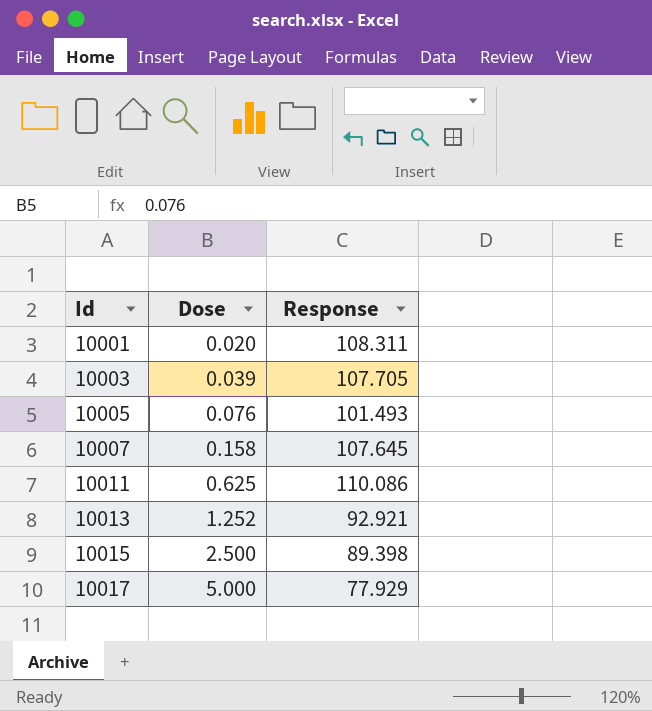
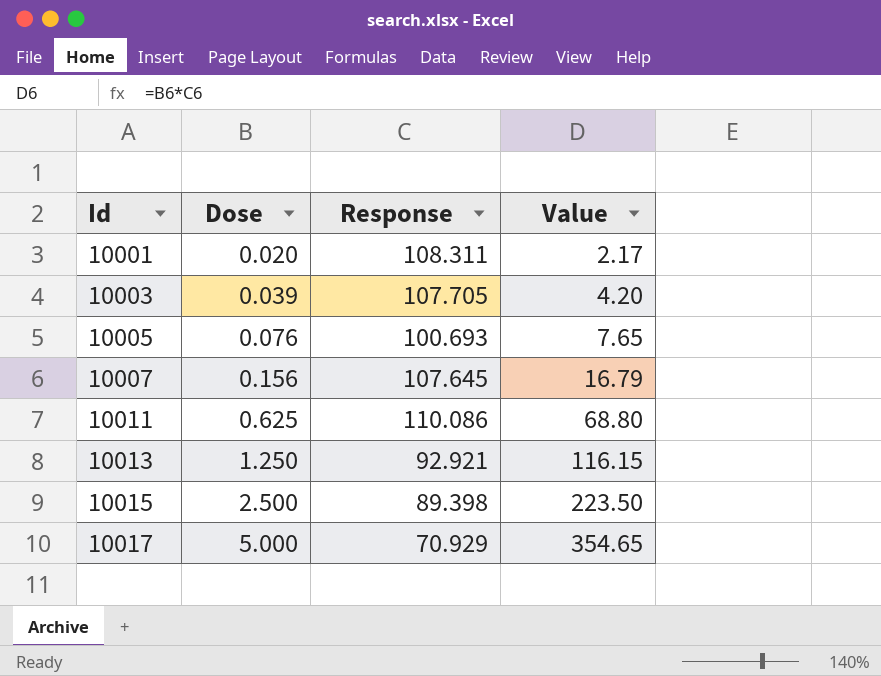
column Value | formula: none -> [Dose] * [Response]
10005 | Response: 101.493 -> 100.693
10007 | Dose: 0.158 -> 0.156
10013 | Dose: 1.252 -> 1.250
10017 | Response: 77.929 -> 70.929

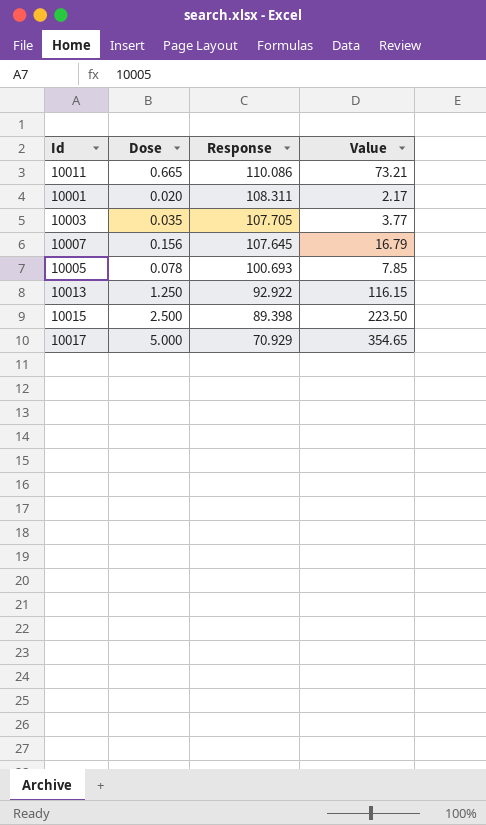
row order: Id ascending -> Response descending
10011 | Dose: 0.625 -> 0.665
10011 | Value: 68.80 -> 73.21
10003 | Dose: 0.039 -> 0.035
10003 | Value: 4.20 -> 3.77
10005 | Dose: 0.076 -> 0.078
10005 | Value: 7.65 -> 7.85
10013 | Response: 92.921 -> 92.922

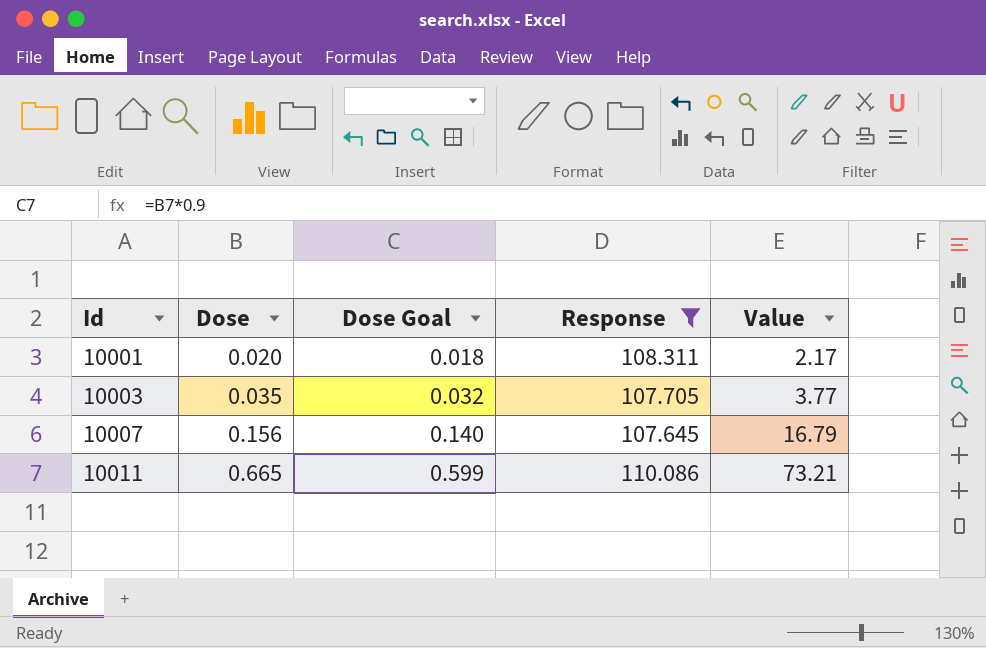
filter: none -> Response >= 107.645
row order: Response descending -> Id ascending
column Dose Goal | formula: none -> [Dose] * 0.9

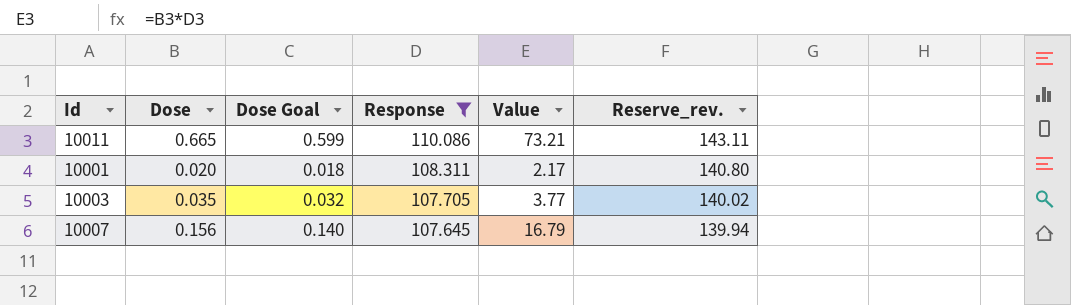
row order: Id ascending -> Response descending
column Reserve_rev. | formula: none -> [Response] * 1.3

